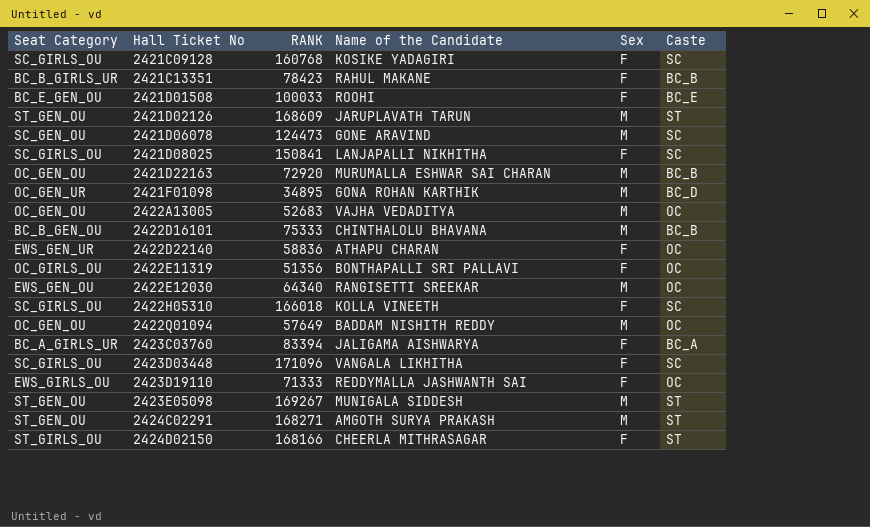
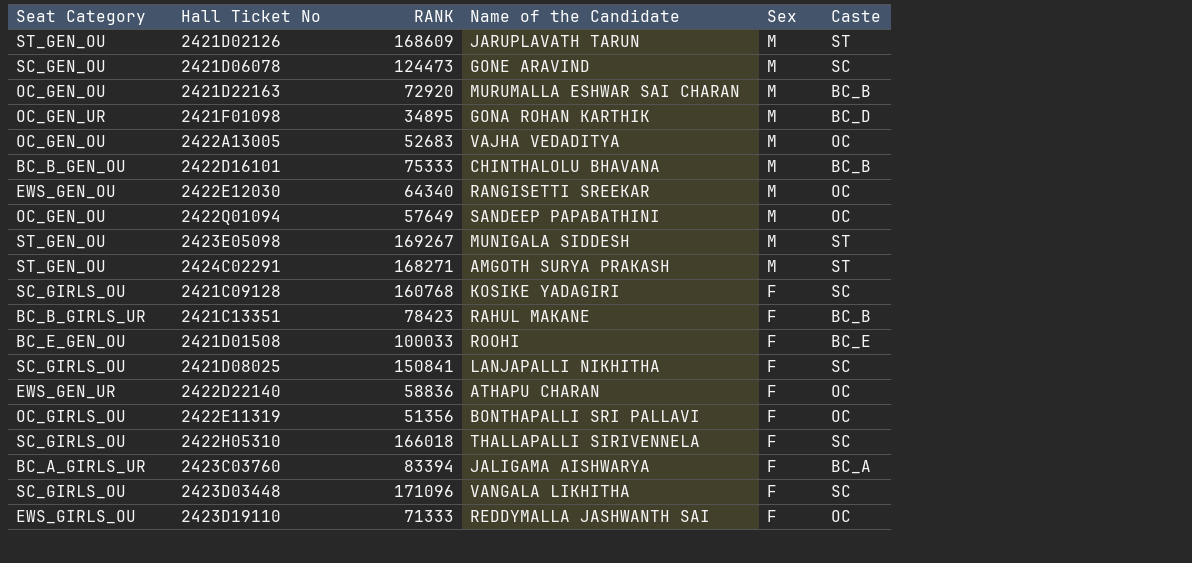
row order: Hall Ticket No ascending -> Sex descending
row 2424D02150: ST_GIRLS_OU | 168166 | CHEERLA MITHRASAGAR | F | ST -> none
2422Q01094 | Name of the Candidate: BADDAM NISHITH REDDY -> SANDEEP PAPABATHINI
2422H05310 | Name of the Candidate: KOLLA VINEETH -> THALLAPALLI SIRIVENNELA

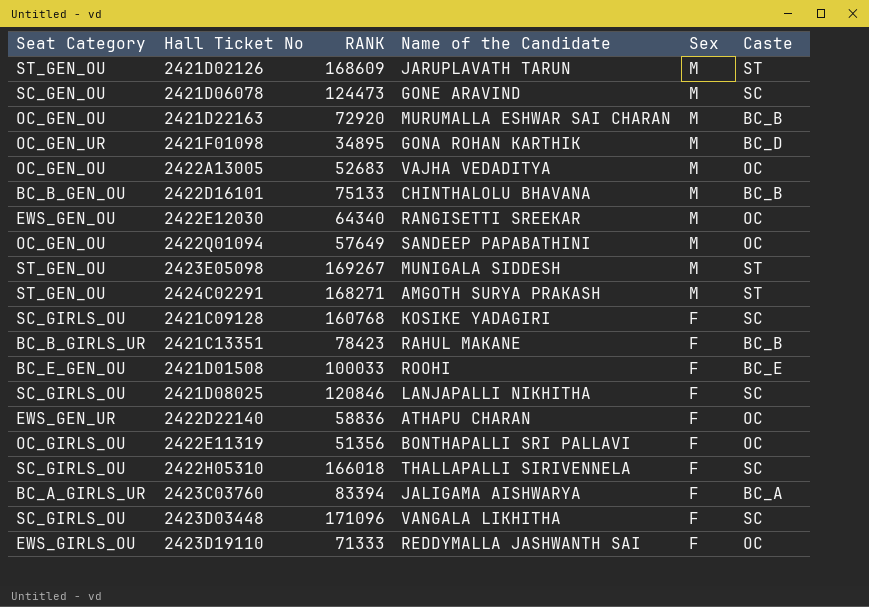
2422D16101 | RANK: 75333 -> 75133
2421D08025 | RANK: 150841 -> 120846

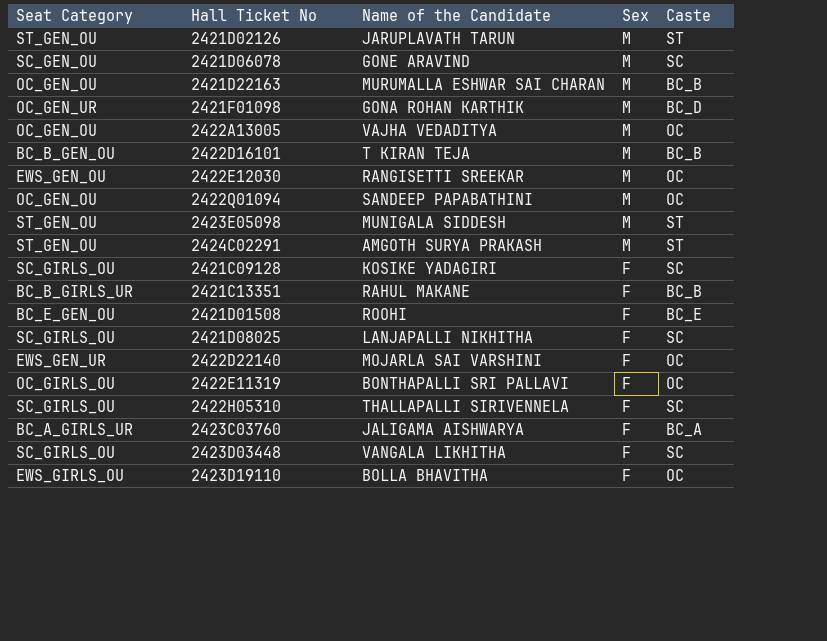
column RANK | position: 3 -> none
2422D16101 | Name of the Candidate: CHINTHALOLU BHAVANA -> T KIRAN TEJA
2422D22140 | Name of the Candidate: ATHAPU CHARAN -> MOJARLA SAI VARSHINI
2423D19110 | Name of the Candidate: REDDYMALLA JASHWANTH SAI -> BOLLA BHAVITHA

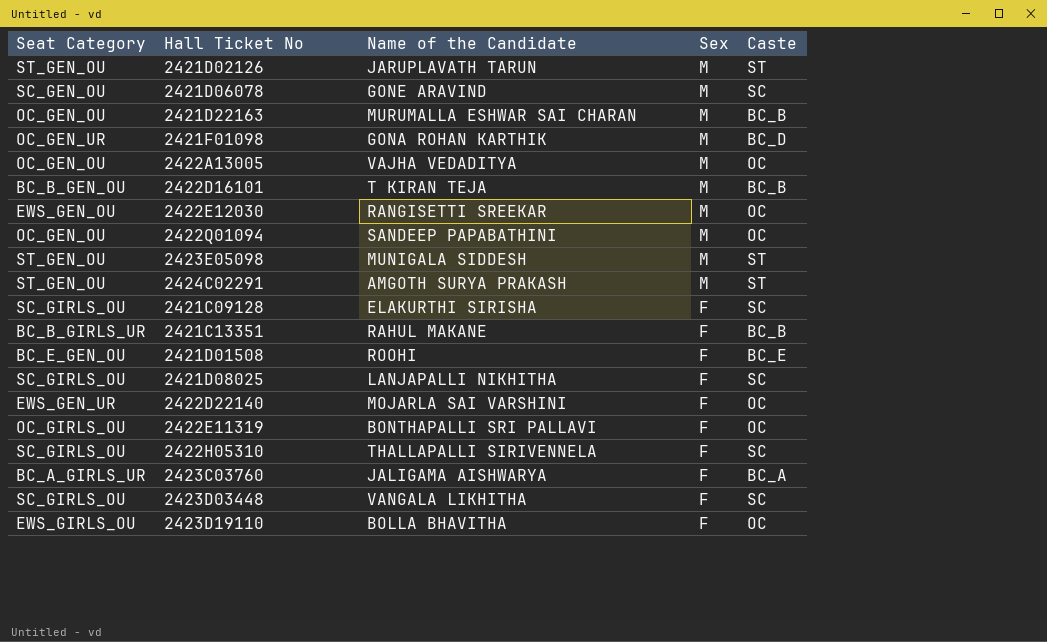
2421C09128 | Name of the Candidate: KOSIKE YADAGIRI -> ELAKURTHI SIRISHA

